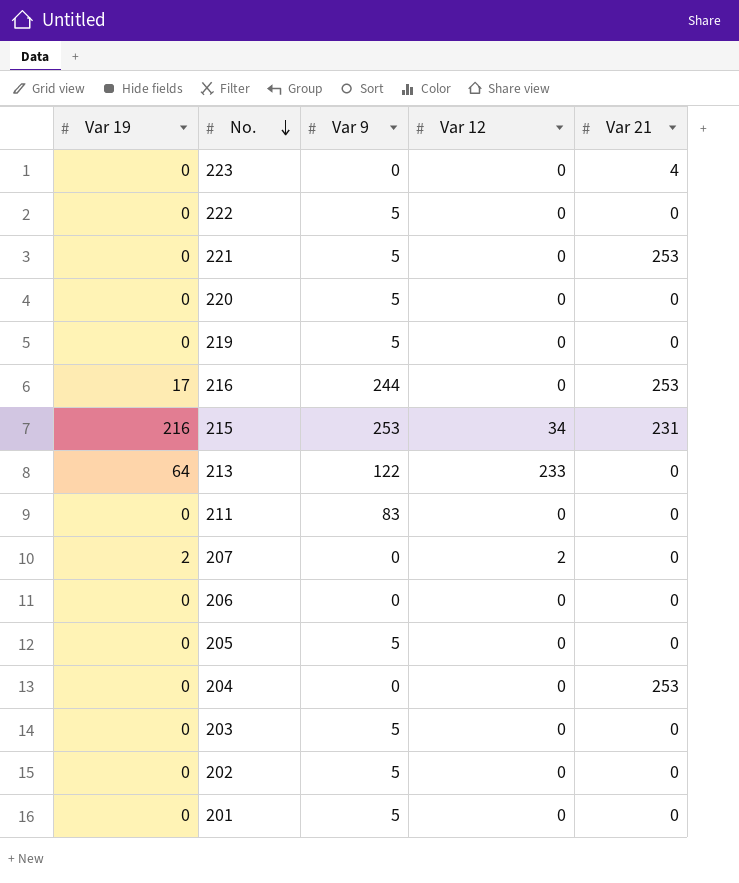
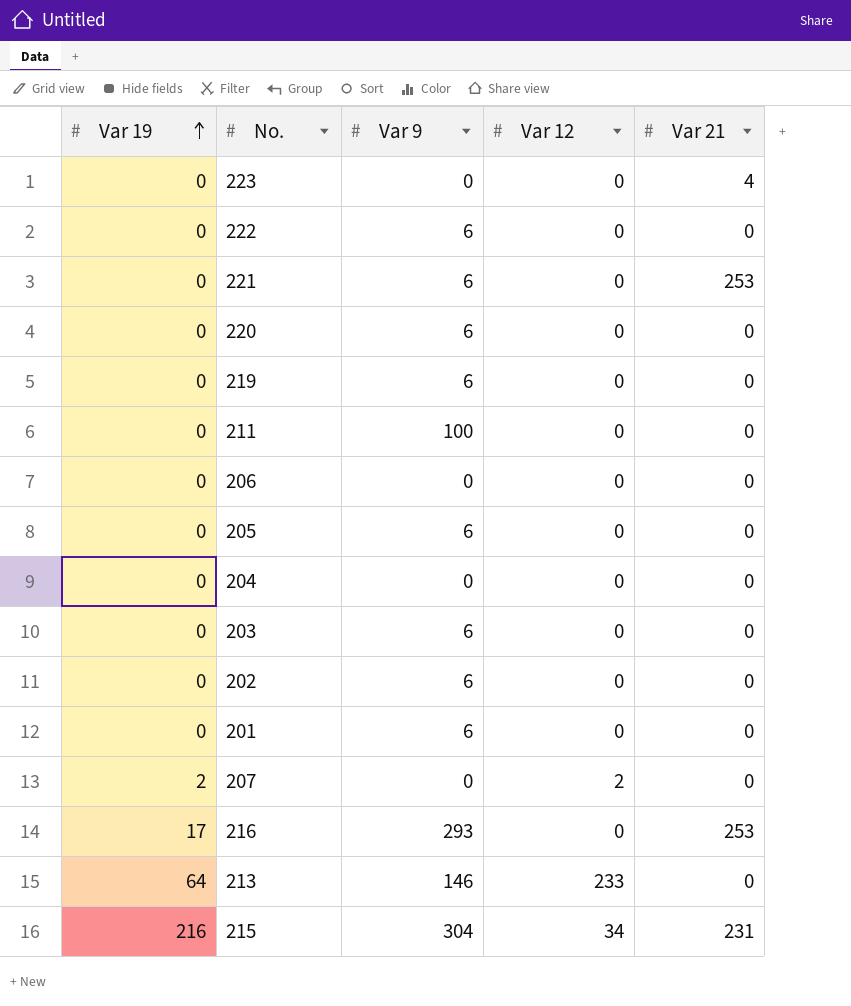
row order: No. descending -> Var 19 ascending
222 | Var 9: 5 -> 6
221 | Var 9: 5 -> 6
220 | Var 9: 5 -> 6
219 | Var 9: 5 -> 6
211 | Var 9: 83 -> 100
205 | Var 9: 5 -> 6
204 | Var 21: 253 -> 0
203 | Var 9: 5 -> 6
202 | Var 9: 5 -> 6
201 | Var 9: 5 -> 6
216 | Var 9: 244 -> 293
213 | Var 9: 122 -> 146
215 | Var 9: 253 -> 304

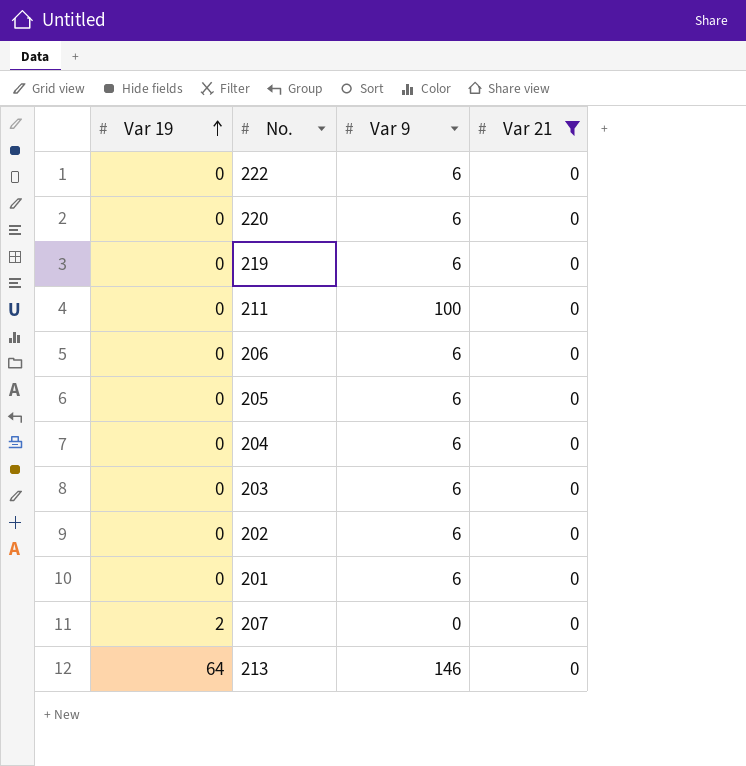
filter: none -> Var 21 = 0
column Var 12 | position: 4 -> none
206 | Var 9: 0 -> 6
204 | Var 9: 0 -> 6

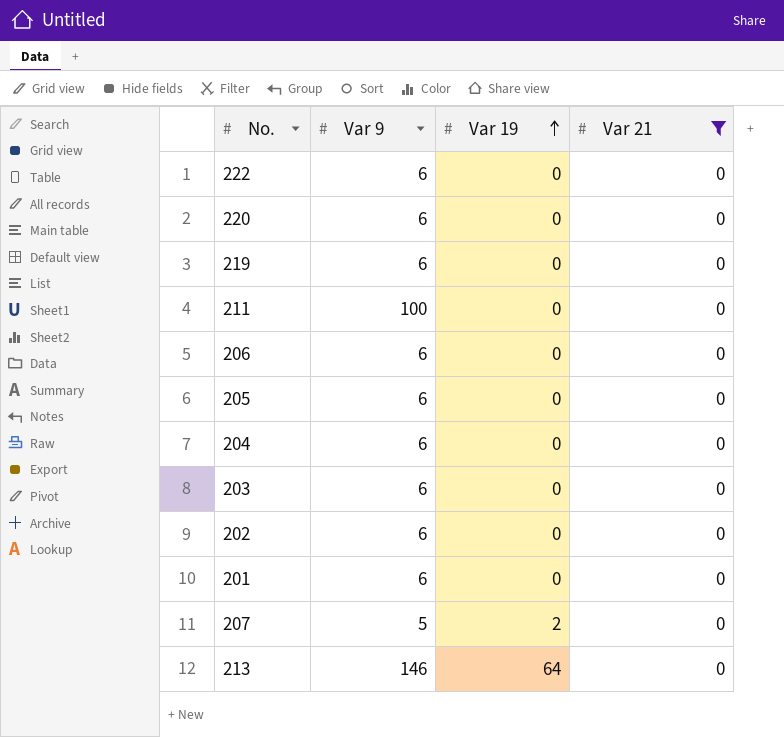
column Var 19 | position: 1 -> 3
207 | Var 9: 0 -> 5

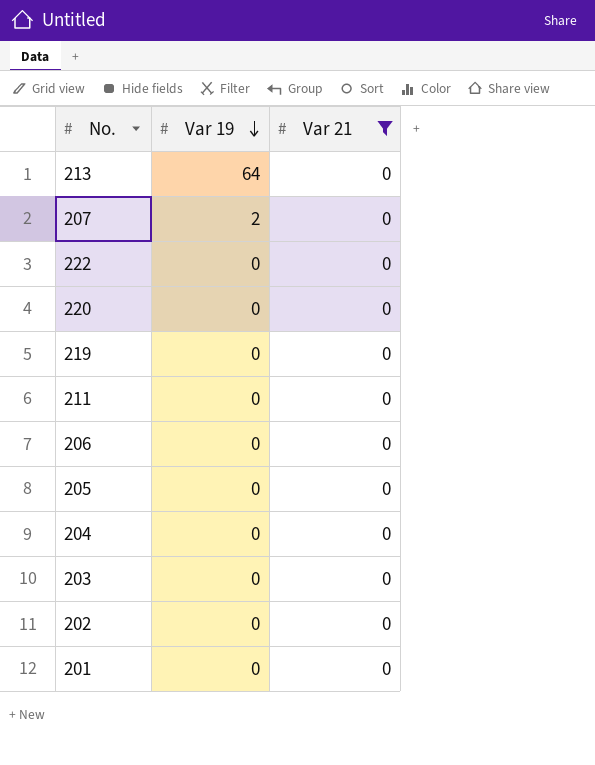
row order: Var 19 ascending -> Var 19 descending
column Var 9 | position: 2 -> none

